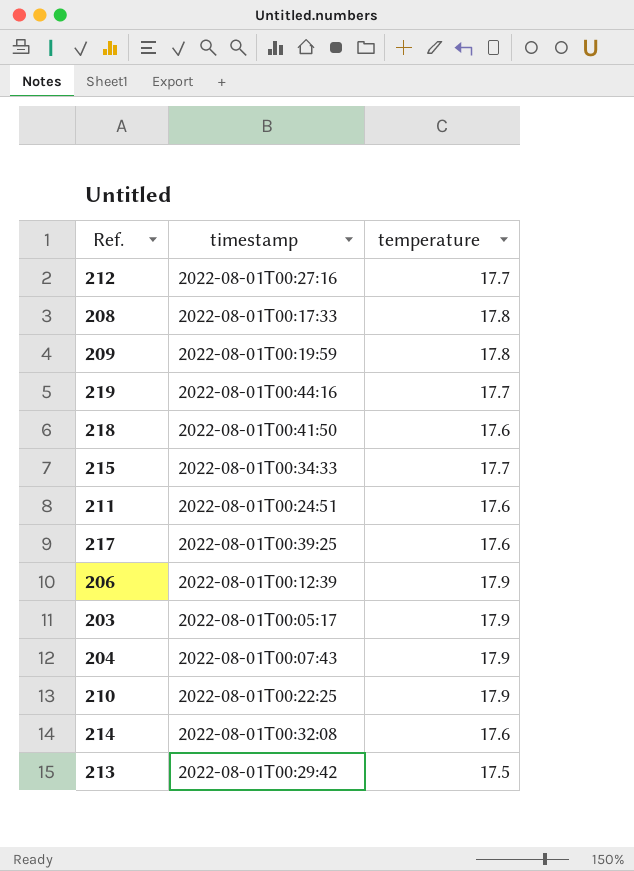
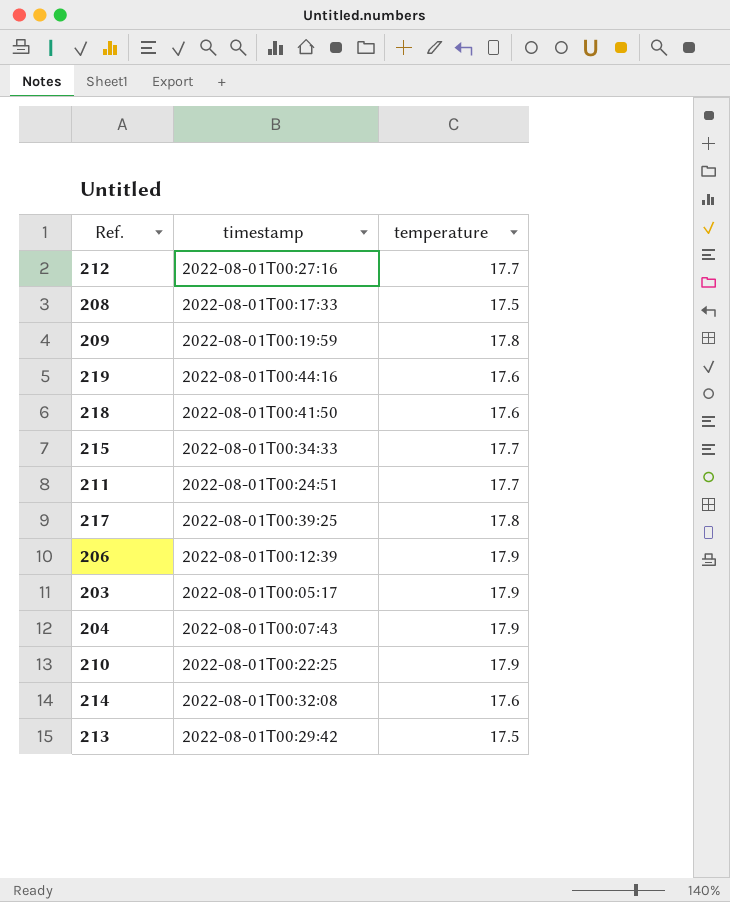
208 | temperature: 17.8 -> 17.5
219 | temperature: 17.7 -> 17.6
211 | temperature: 17.6 -> 17.7
217 | temperature: 17.6 -> 17.8

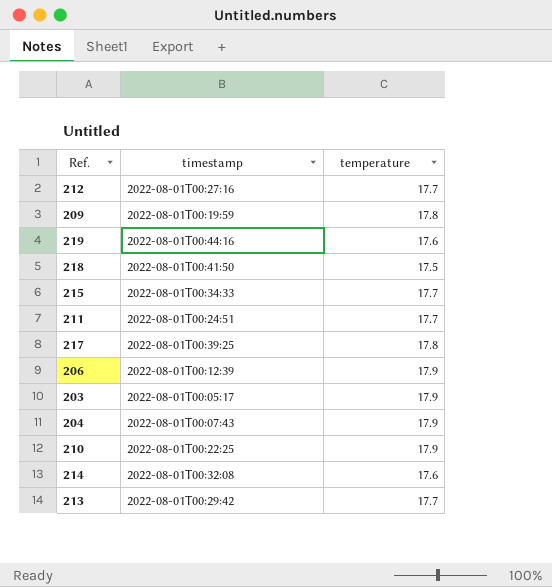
row 208: 2022-08-01T00:17:33 | 17.5 -> none
218 | temperature: 17.6 -> 17.5
213 | temperature: 17.5 -> 17.7

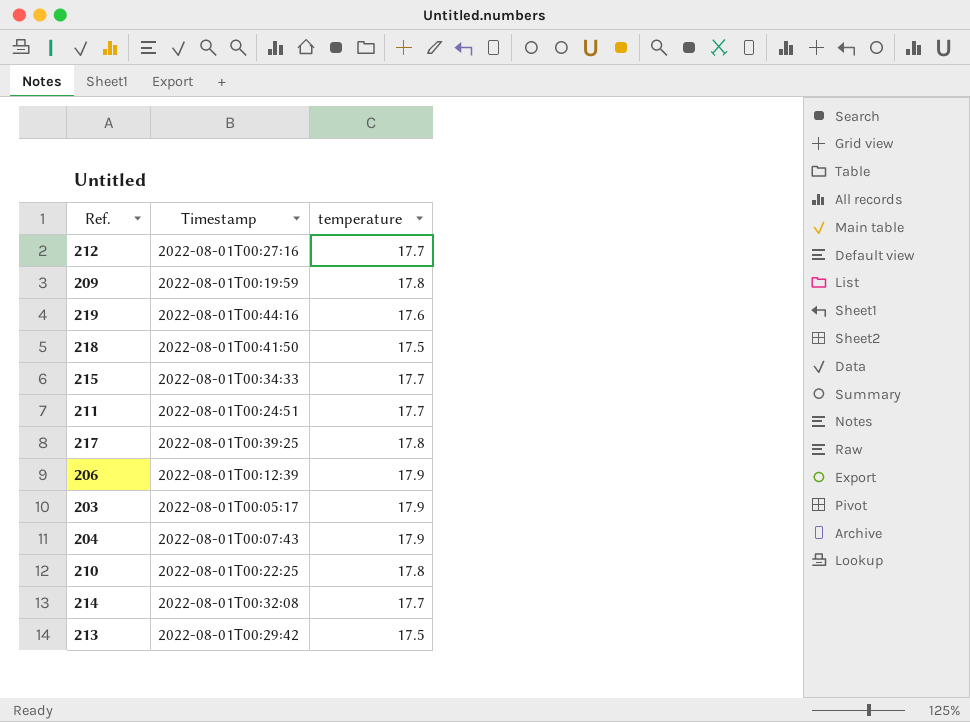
column name: timestamp -> Timestamp
210 | temperature: 17.9 -> 17.8
214 | temperature: 17.6 -> 17.7
213 | temperature: 17.7 -> 17.5

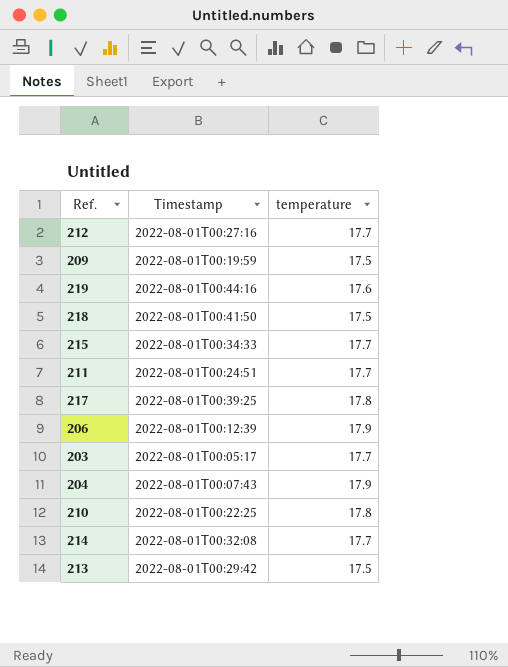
209 | temperature: 17.8 -> 17.5
203 | temperature: 17.9 -> 17.7

